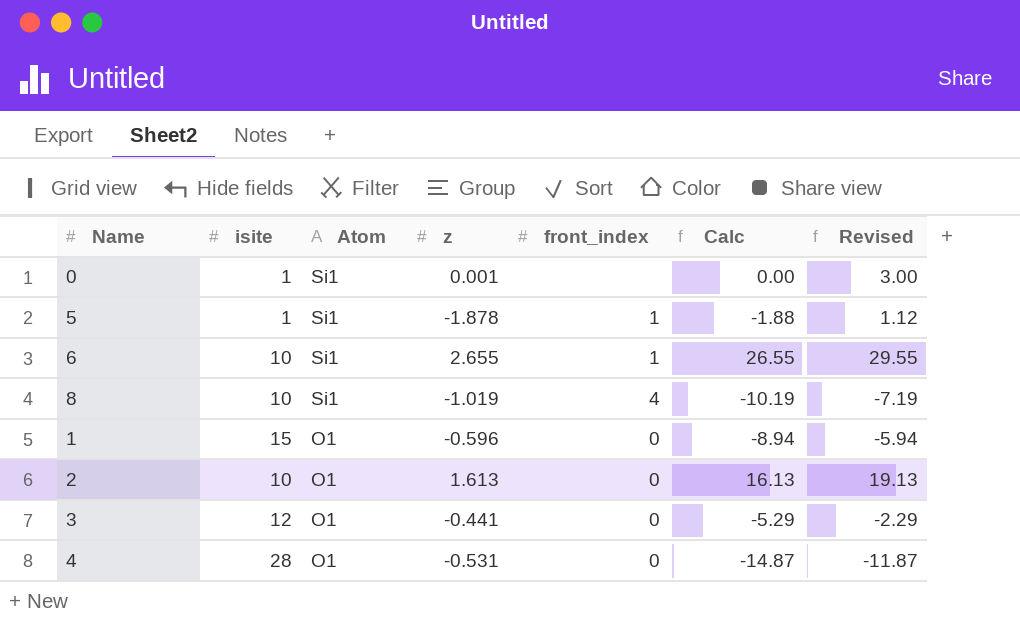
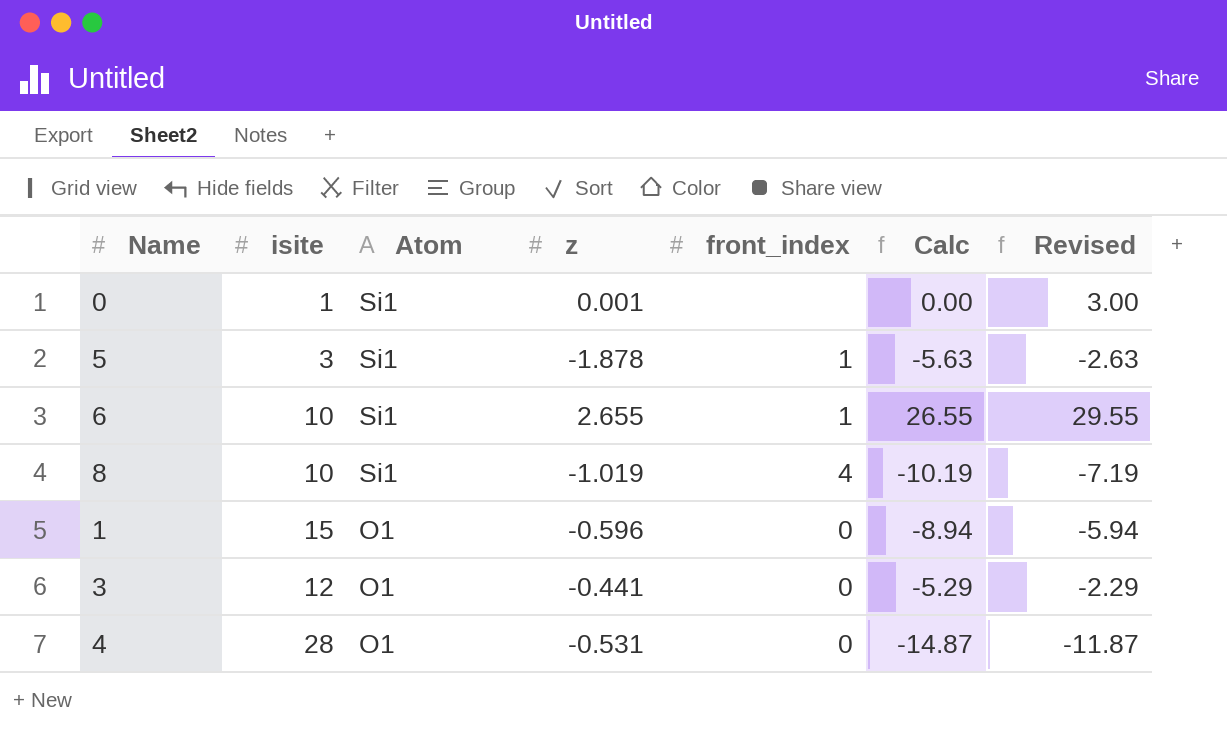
row 2: 10 | O1 | 1.613 | 0 | 16.13 | 19.13 -> none
5 | isite: 1 -> 3
5 | Calc: -1.88 -> -5.63
5 | Revised: 1.12 -> -2.63

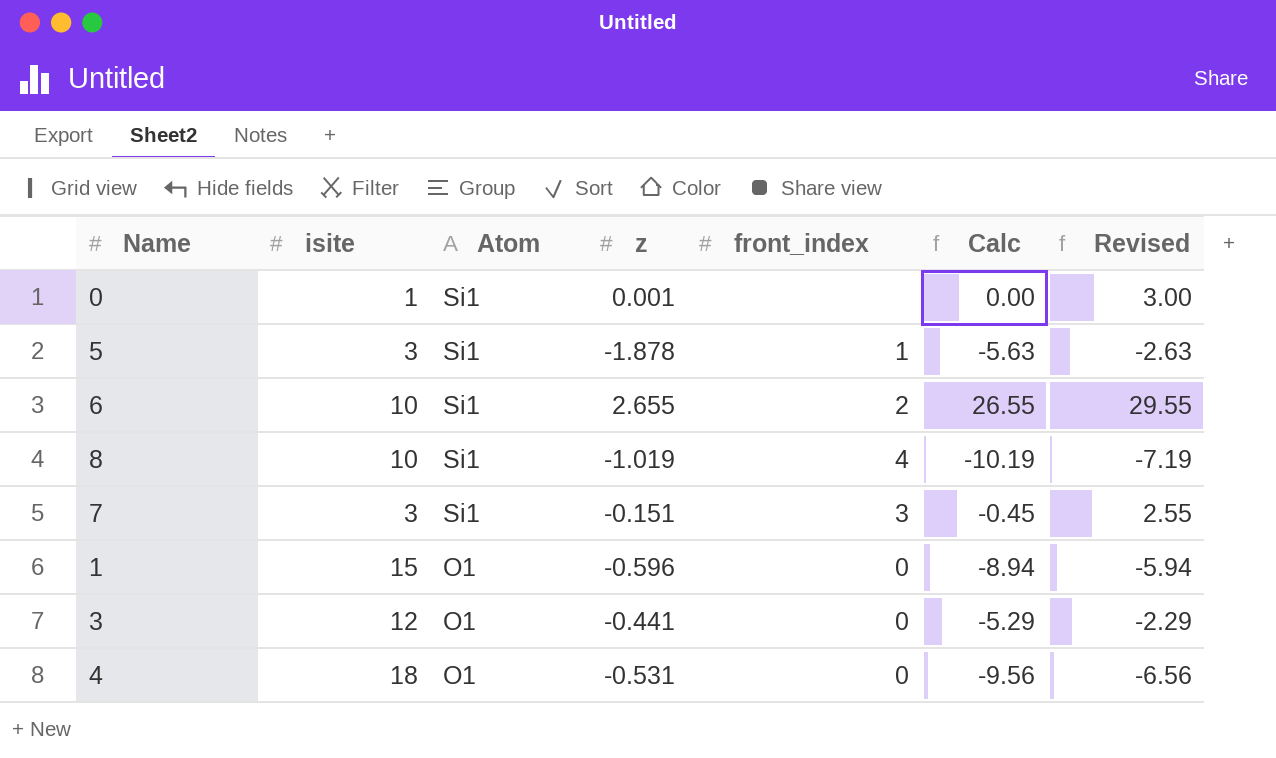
6 | front_index: 1 -> 2
row 7: none -> 3 | Si1 | -0.151 | 3 | -0.45 | 2.55
4 | isite: 28 -> 18
4 | Calc: -14.87 -> -9.56
4 | Revised: -11.87 -> -6.56

